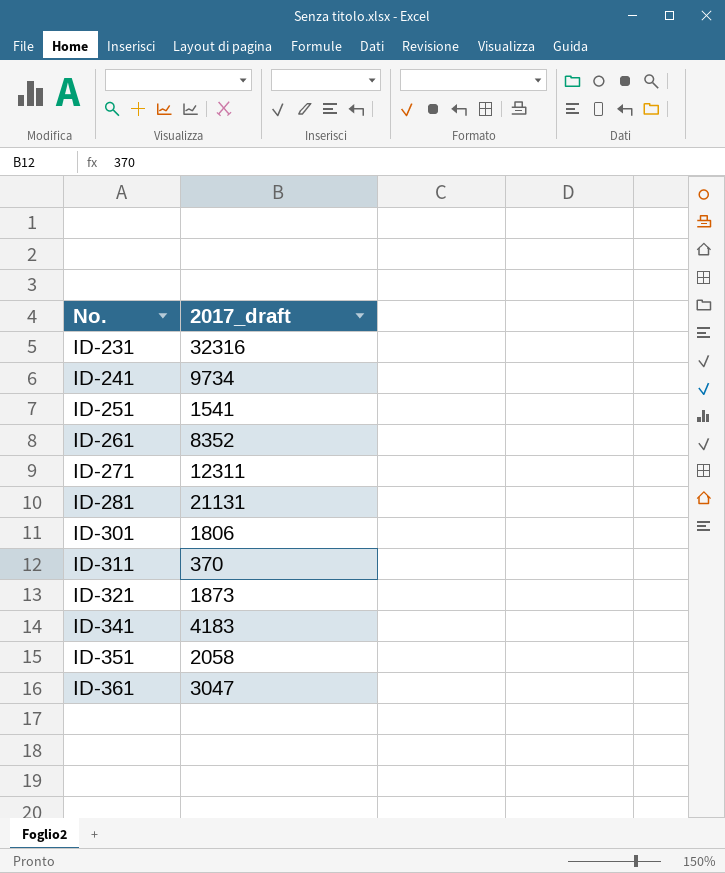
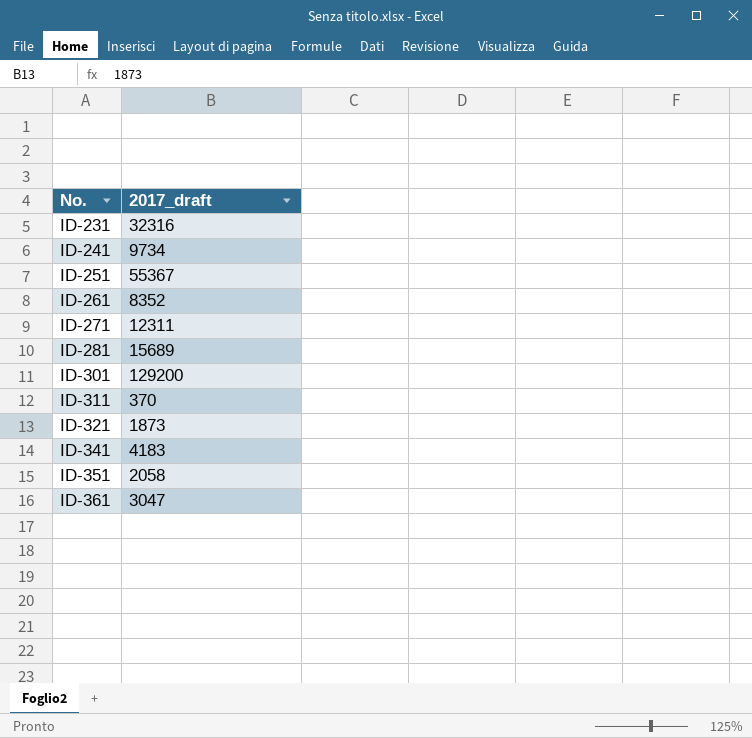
ID-251 | 2017_draft: 1541 -> 55367
ID-281 | 2017_draft: 21131 -> 15689
ID-301 | 2017_draft: 1806 -> 129200

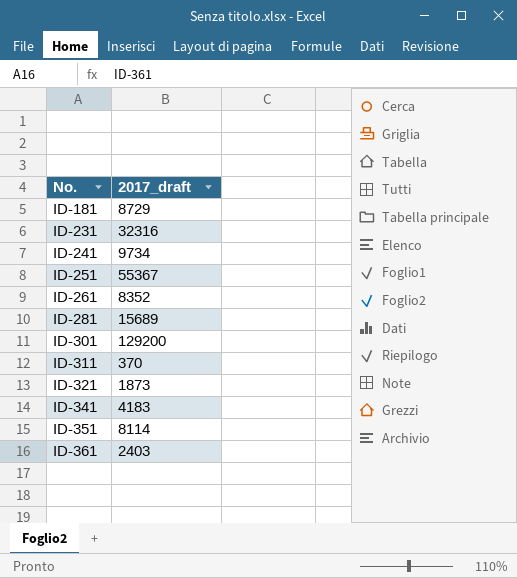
row ID-271: 12311 -> none
row ID-181: none -> 8729
ID-351 | 2017_draft: 2058 -> 8114
ID-361 | 2017_draft: 3047 -> 2403

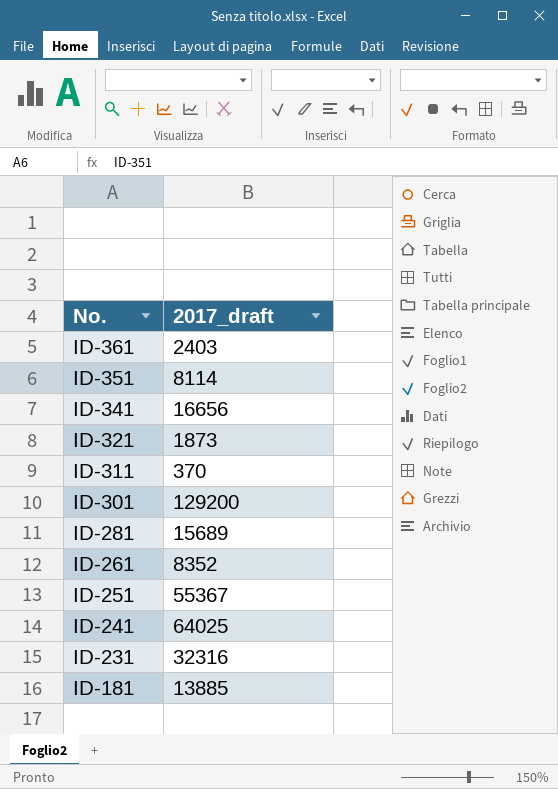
row order: No. ascending -> No. descending
ID-341 | 2017_draft: 4183 -> 16656
ID-241 | 2017_draft: 9734 -> 64025
ID-181 | 2017_draft: 8729 -> 13885

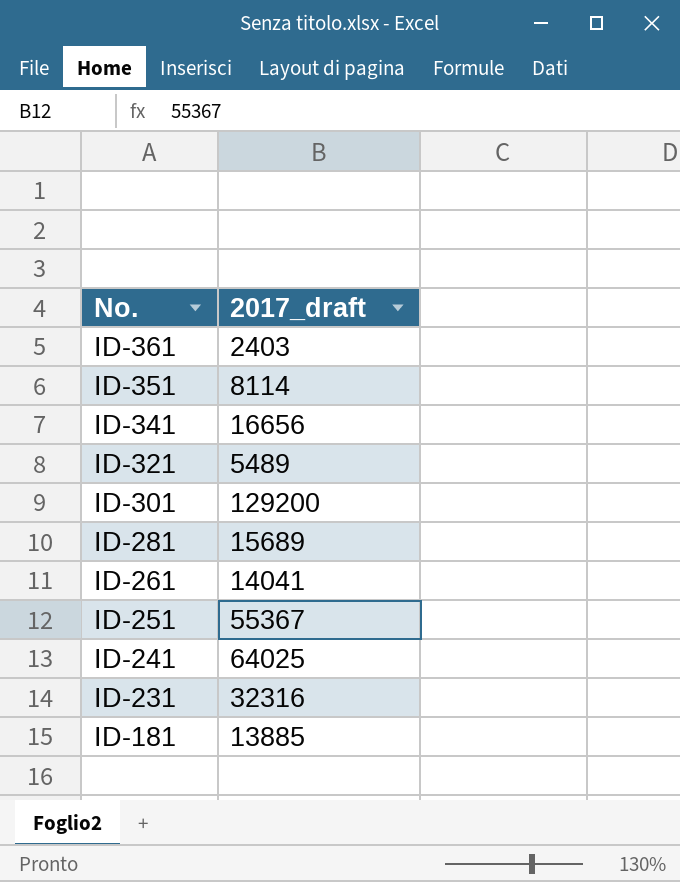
row ID-311: 370 -> none
ID-321 | 2017_draft: 1873 -> 5489
ID-261 | 2017_draft: 8352 -> 14041

